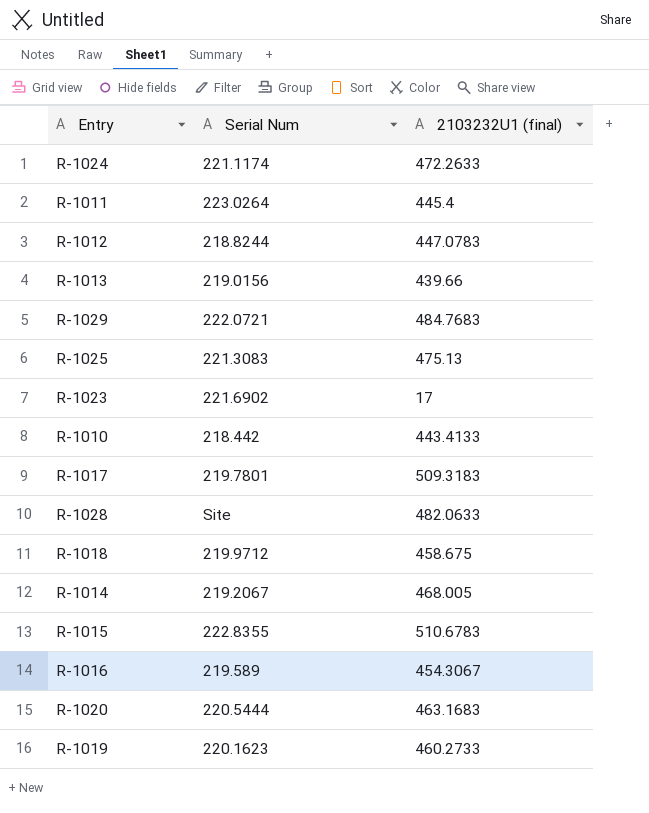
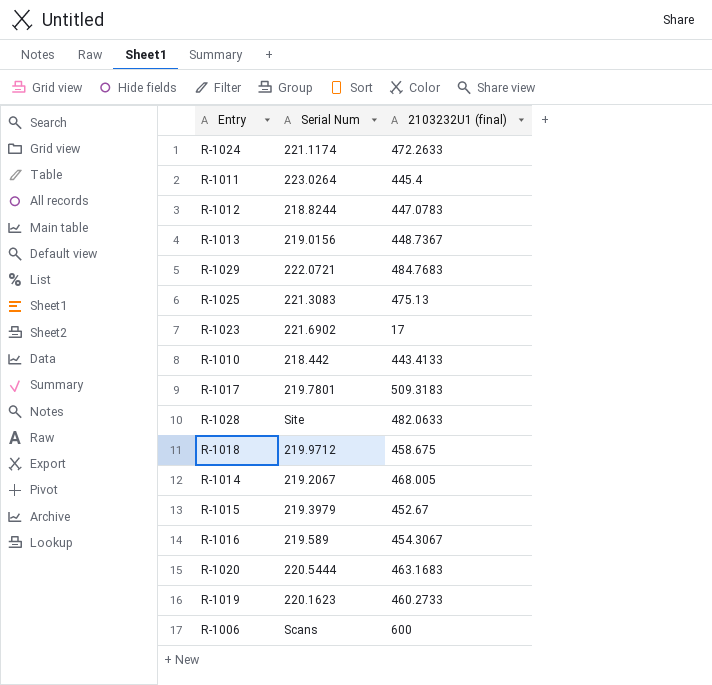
R-1013 | 2103232U1 (final): 439.66 -> 448.7367
R-1015 | Serial Num: 222.8355 -> 219.3979
R-1015 | 2103232U1 (final): 510.6783 -> 452.67
row R-1006: none -> Scans | 600

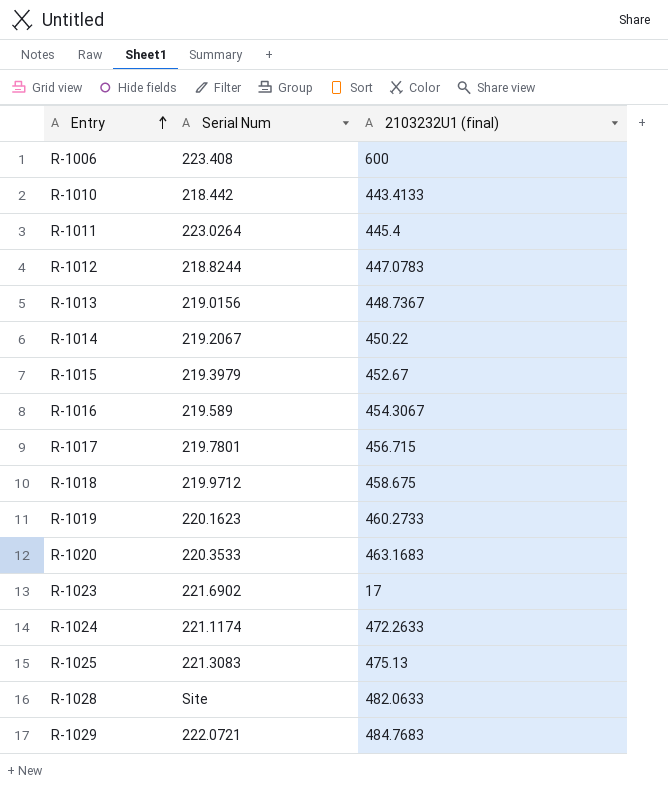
row order: none -> Entry ascending
R-1006 | Serial Num: Scans -> 223.408
R-1014 | 2103232U1 (final): 468.005 -> 450.22
R-1017 | 2103232U1 (final): 509.3183 -> 456.715
R-1020 | Serial Num: 220.5444 -> 220.3533

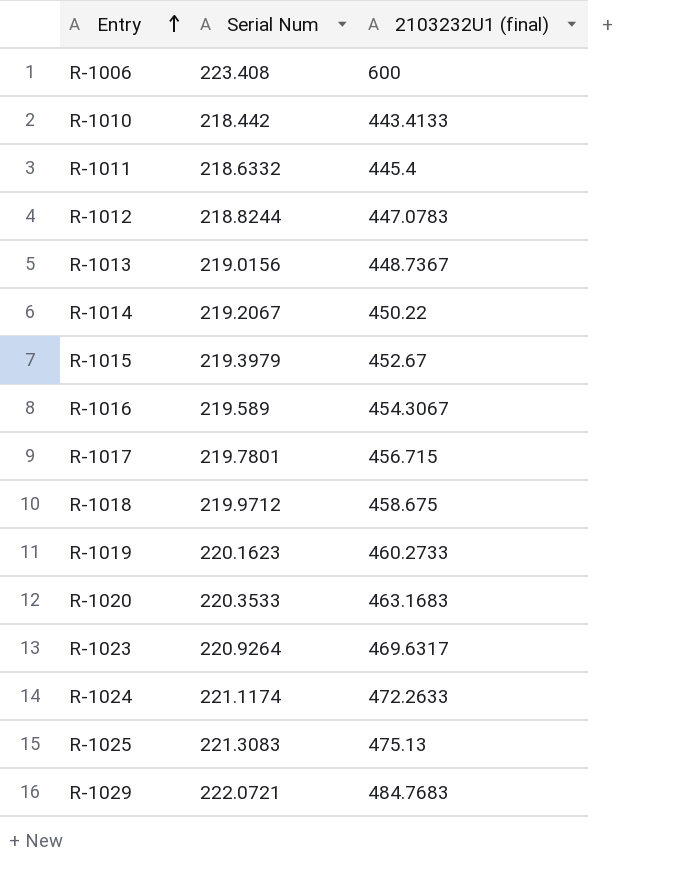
row R-1028: Site | 482.0633 -> none
R-1011 | Serial Num: 223.0264 -> 218.6332
R-1023 | Serial Num: 221.6902 -> 220.9264
R-1023 | 2103232U1 (final): 17 -> 469.6317

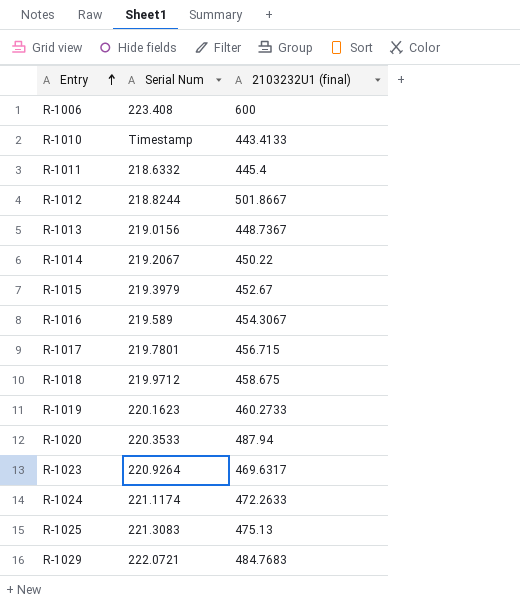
R-1010 | Serial Num: 218.442 -> Timestamp
R-1012 | 2103232U1 (final): 447.0783 -> 501.8667
R-1020 | 2103232U1 (final): 463.1683 -> 487.94

